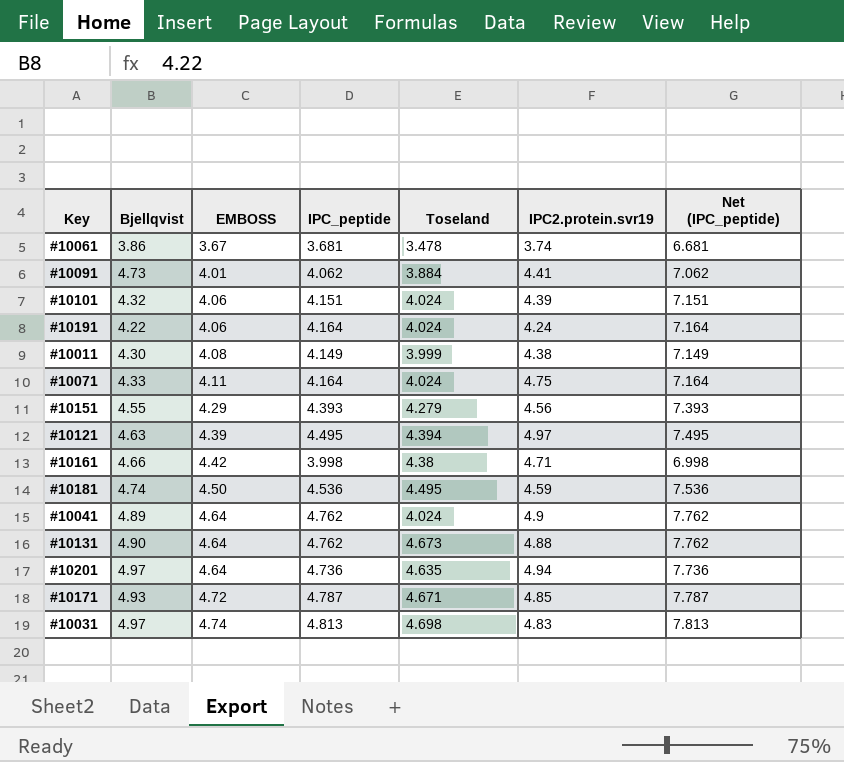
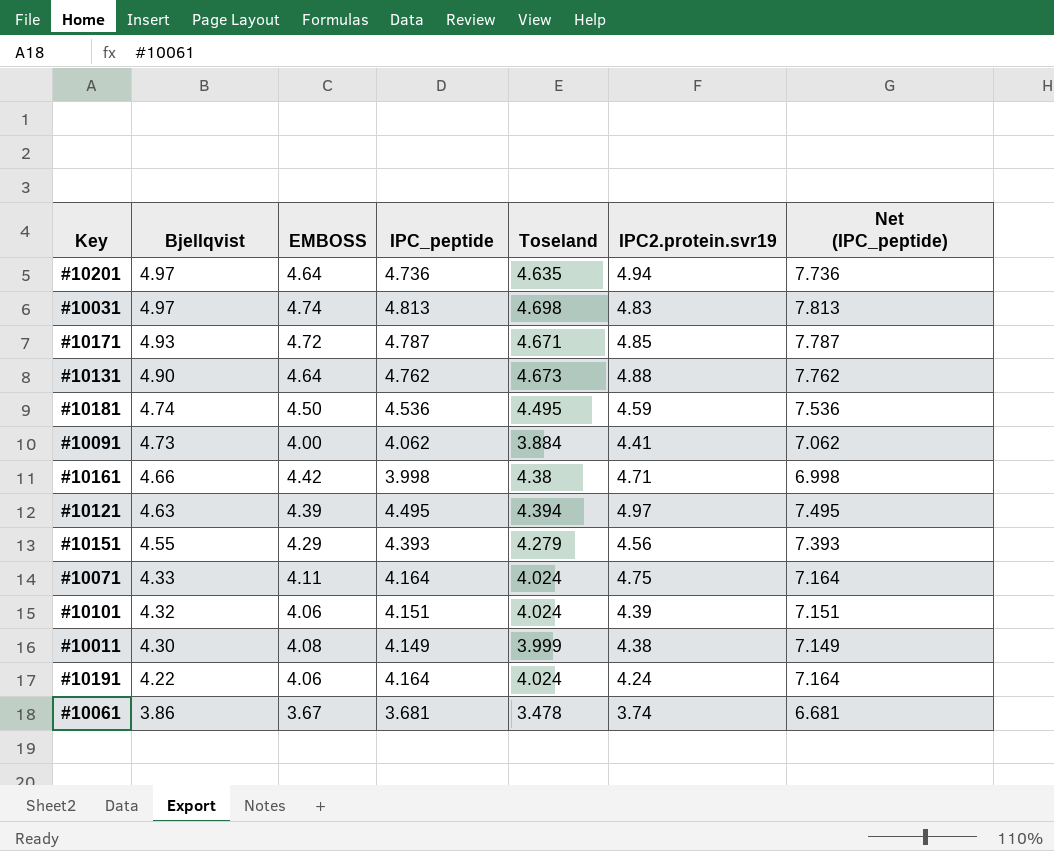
row order: EMBOSS ascending -> Bjellqvist descending
row #10041: 4.89 | 4.64 | 4.762 | 4.024 | 4.9 | 7.762 -> none
#10091 | EMBOSS: 4.01 -> 4.00

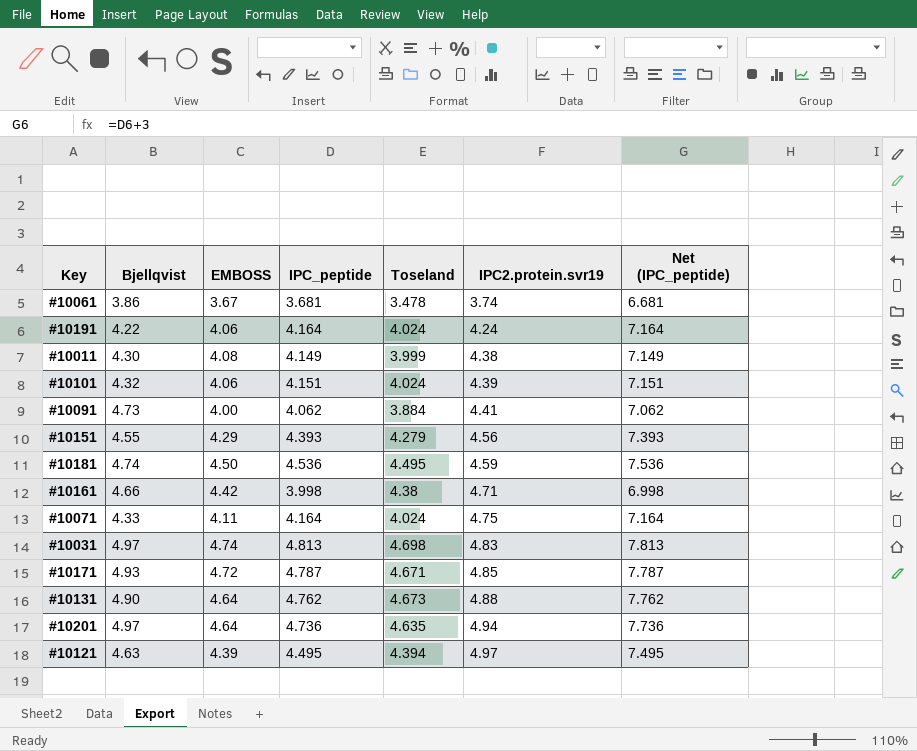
row order: Bjellqvist descending -> IPC2.protein.svr19 ascending

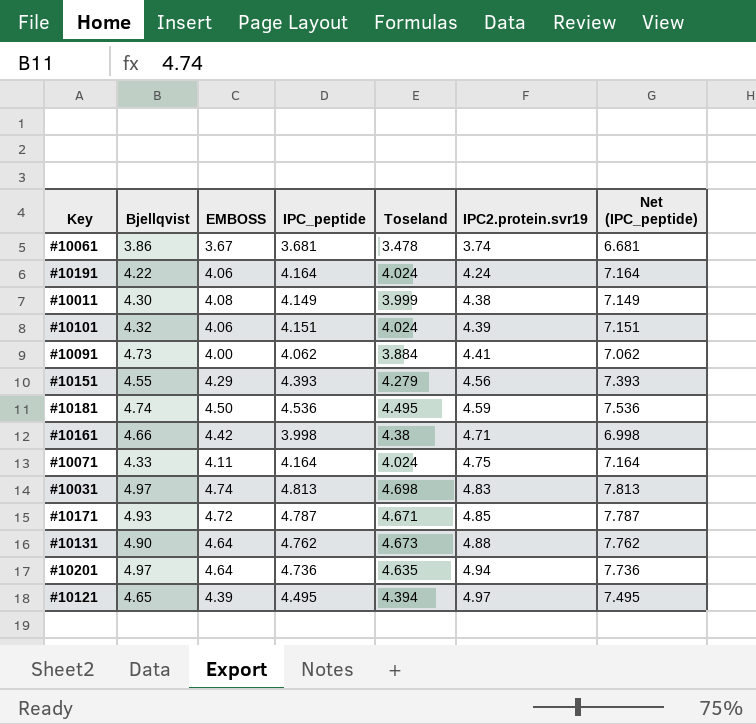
#10121 | Bjellqvist: 4.63 -> 4.65

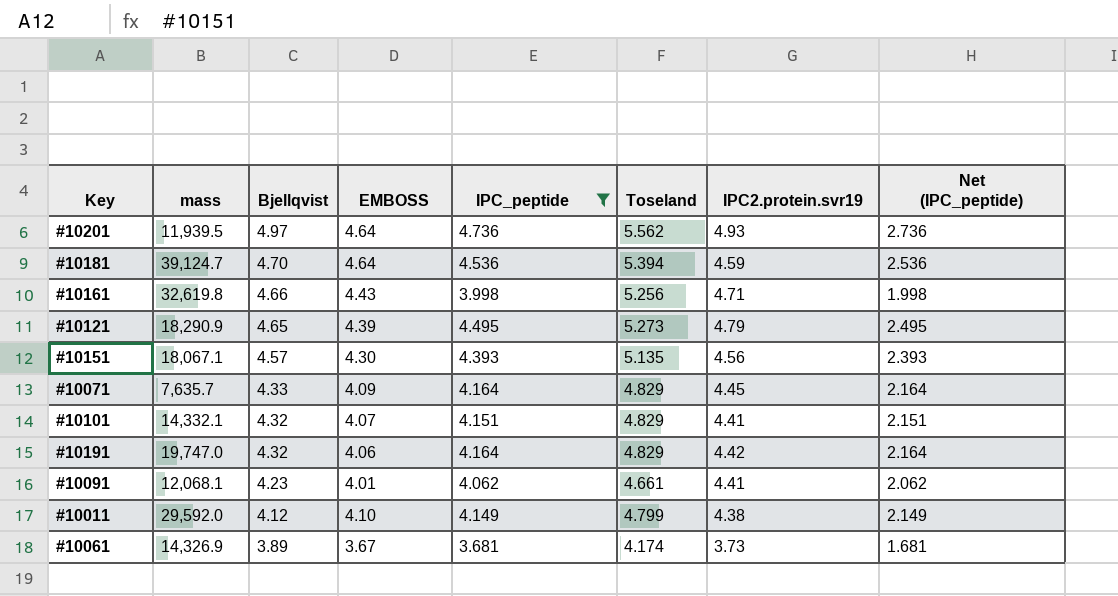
filter: none -> IPC_peptide <= 4.736
row order: IPC2.protein.svr19 ascending -> Bjellqvist descending
column mass | position: none -> 2
column Net (IPC_peptide) | formula: [IPC_peptide] + 3 -> [IPC_peptide] - 2
#10201 | Toseland: 4.635 -> 5.562
#10201 | IPC2.protein.svr19: 4.94 -> 4.93
#10181 | Bjellqvist: 4.74 -> 4.70
#10181 | EMBOSS: 4.50 -> 4.64
#10181 | Toseland: 4.495 -> 5.394
#10161 | EMBOSS: 4.42 -> 4.43
#10161 | Toseland: 4.38 -> 5.256
#10121 | Toseland: 4.394 -> 5.273
#10121 | IPC2.protein.svr19: 4.97 -> 4.79
#10151 | Bjellqvist: 4.55 -> 4.57
#10151 | EMBOSS: 4.29 -> 4.30
#10151 | Toseland: 4.279 -> 5.135
#10071 | EMBOSS: 4.11 -> 4.09
#10071 | Toseland: 4.024 -> 4.829
#10071 | IPC2.protein.svr19: 4.75 -> 4.45
#10101 | EMBOSS: 4.06 -> 4.07
#10101 | Toseland: 4.024 -> 4.829
#10101 | IPC2.protein.svr19: 4.39 -> 4.41
#10191 | Bjellqvist: 4.22 -> 4.32
#10191 | Toseland: 4.024 -> 4.829
#10191 | IPC2.protein.svr19: 4.24 -> 4.42
#10091 | Bjellqvist: 4.73 -> 4.23
#10091 | EMBOSS: 4.00 -> 4.01
#10091 | Toseland: 3.884 -> 4.661
#10011 | Bjellqvist: 4.30 -> 4.12
#10011 | EMBOSS: 4.08 -> 4.10
#10011 | Toseland: 3.999 -> 4.799
#10061 | Bjellqvist: 3.86 -> 3.89
#10061 | Toseland: 3.478 -> 4.174
#10061 | IPC2.protein.svr19: 3.74 -> 3.73

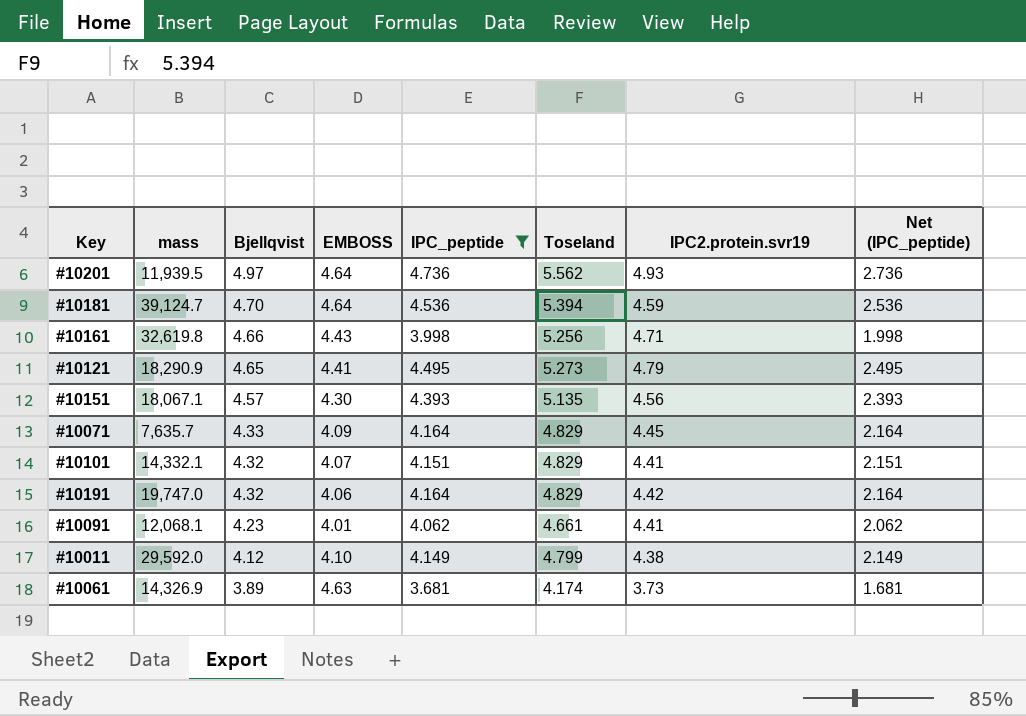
#10121 | EMBOSS: 4.39 -> 4.41
#10061 | EMBOSS: 3.67 -> 4.63

